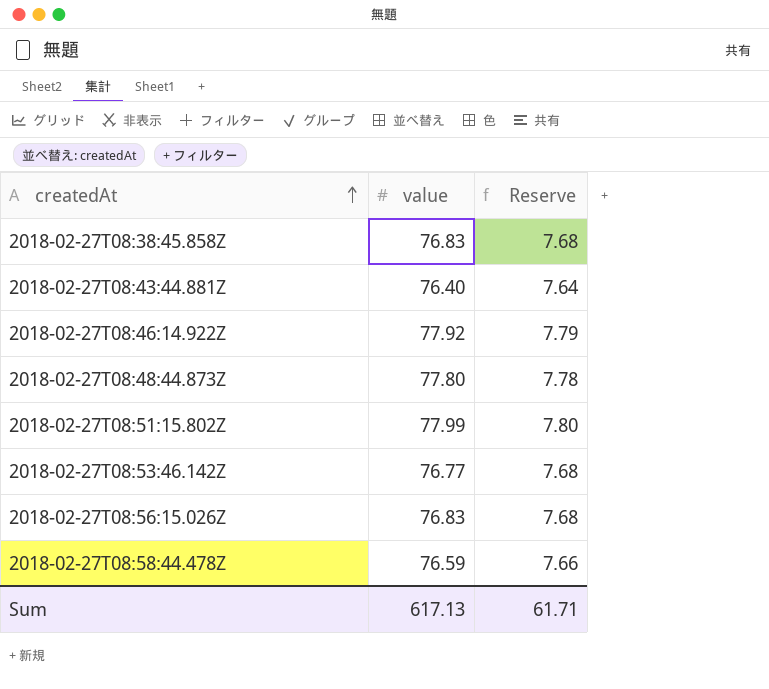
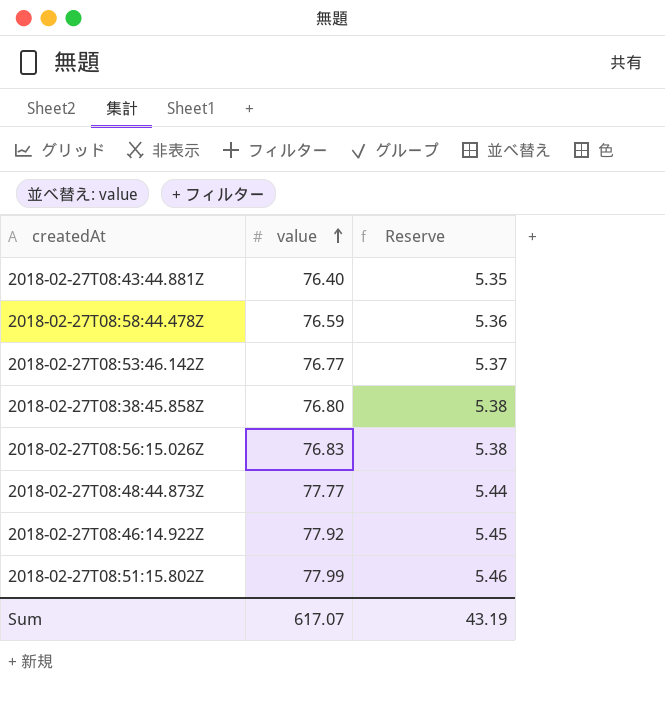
row order: createdAt ascending -> value ascending
column Reserve | formula: [value] * 0.1 -> [value] * 0.07
2018-02-27T08:38:45.858Z | value: 76.83 -> 76.80
2018-02-27T08:48:44.873Z | value: 77.80 -> 77.77
Sum | value: 617.13 -> 617.07
Sum | Reserve: 61.71 -> 43.19

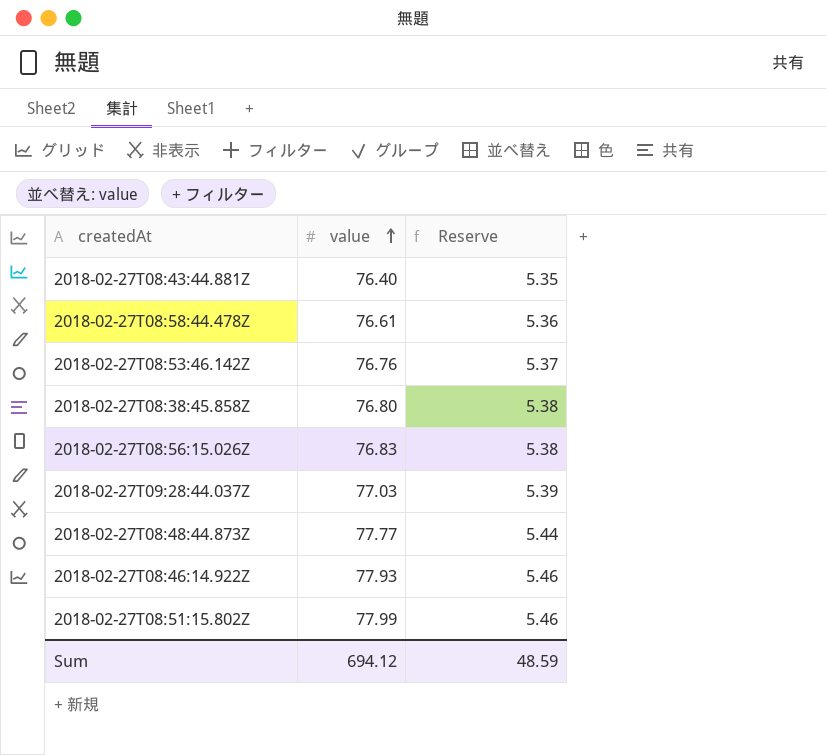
2018-02-27T08:58:44.478Z | value: 76.59 -> 76.61
2018-02-27T08:53:46.142Z | value: 76.77 -> 76.76
row 2018-02-27T09:28:44.037Z: none -> 77.03 | 5.39
2018-02-27T08:46:14.922Z | value: 77.92 -> 77.93
2018-02-27T08:46:14.922Z | Reserve: 5.45 -> 5.46
Sum | value: 617.07 -> 694.12
Sum | Reserve: 43.19 -> 48.59

